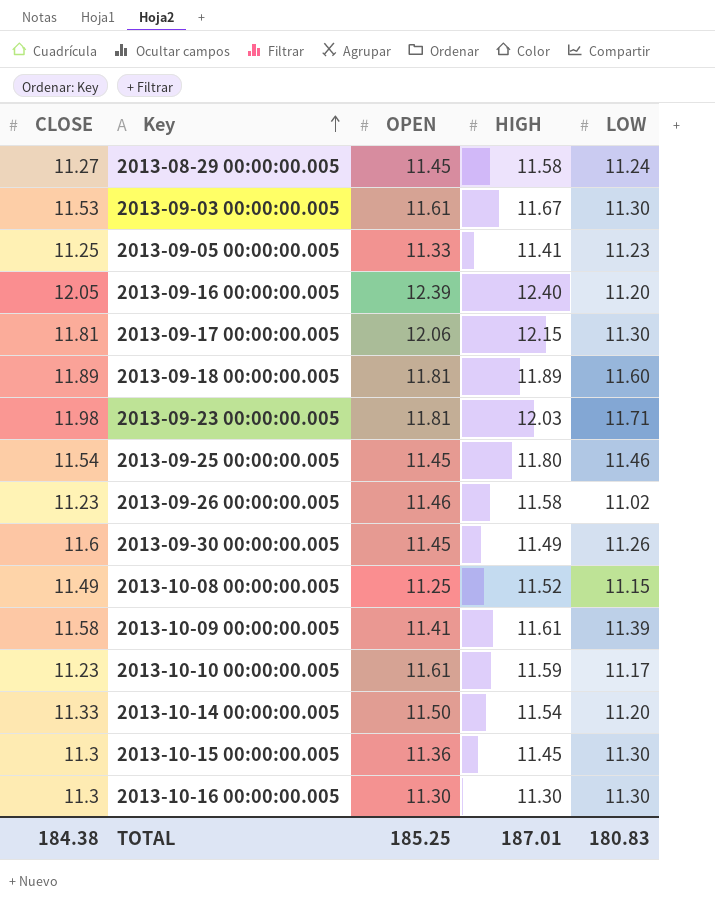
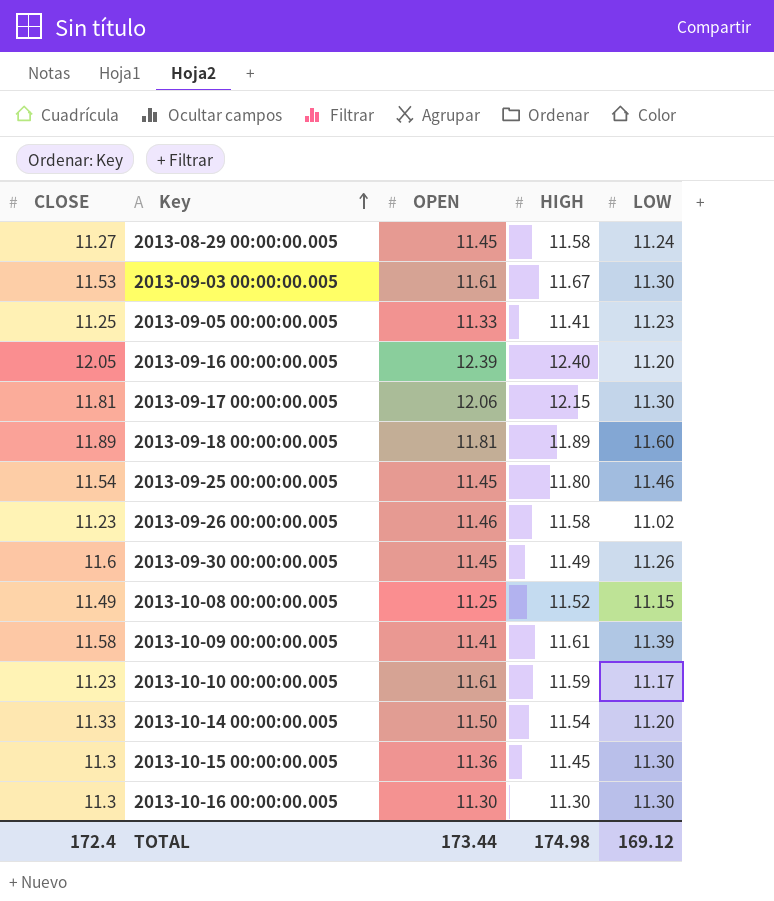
row 2013-09-23 00:00:00.005: 11.98 | 11.81 | 12.03 | 11.71 -> none
TOTAL | CLOSE: 184.38 -> 172.4
TOTAL | OPEN: 185.25 -> 173.44
TOTAL | HIGH: 187.01 -> 174.98
TOTAL | LOW: 180.83 -> 169.12

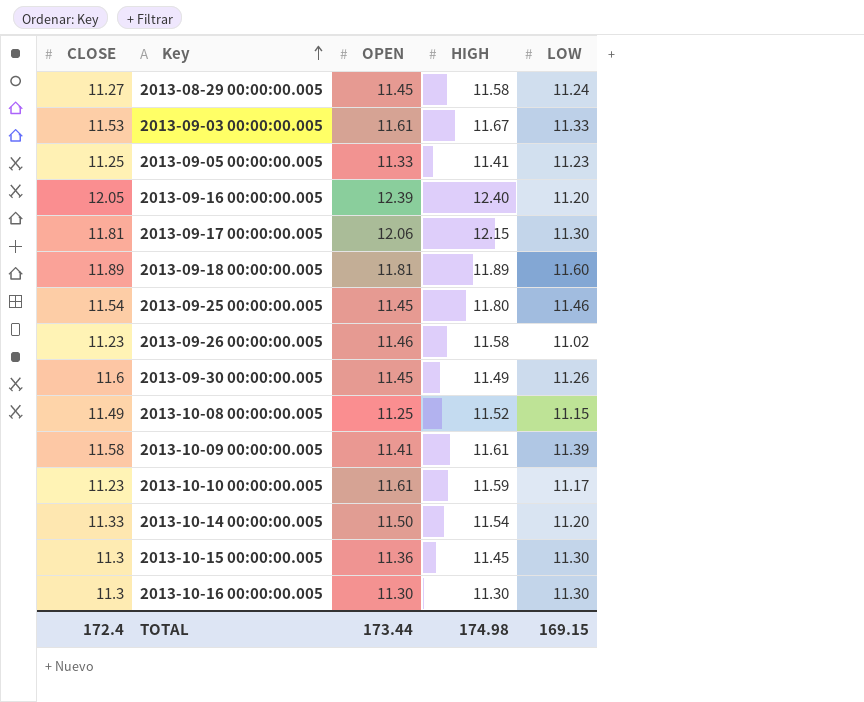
2013-09-03 00:00:00.005 | LOW: 11.30 -> 11.33
TOTAL | LOW: 169.12 -> 169.15

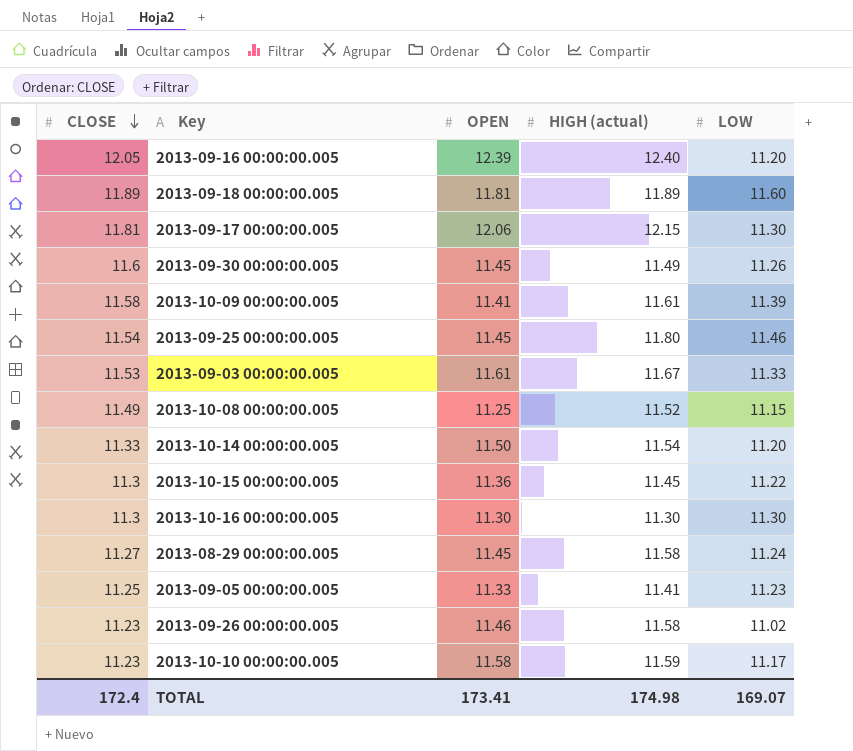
row order: Key ascending -> CLOSE descending
column name: HIGH -> HIGH (actual)
2013-10-15 00:00:00.005 | LOW: 11.30 -> 11.22
2013-10-10 00:00:00.005 | OPEN: 11.61 -> 11.58
TOTAL | OPEN: 173.44 -> 173.41
TOTAL | LOW: 169.15 -> 169.07

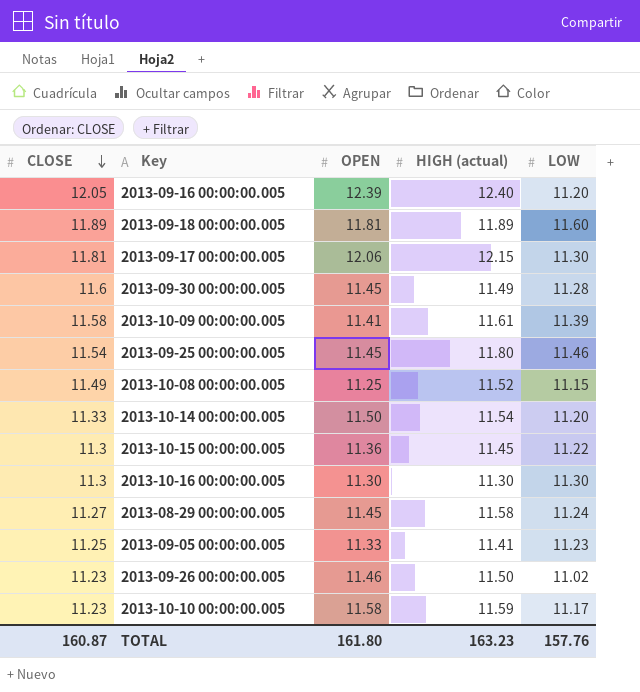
row 2013-09-03 00:00:00.005: 11.53 | 11.61 | 11.67 | 11.33 -> none
2013-09-30 00:00:00.005 | LOW: 11.26 -> 11.28
2013-09-26 00:00:00.005 | HIGH (actual): 11.58 -> 11.50
TOTAL | CLOSE: 172.4 -> 160.87
TOTAL | OPEN: 173.41 -> 161.80
TOTAL | HIGH (actual): 174.98 -> 163.23
TOTAL | LOW: 169.07 -> 157.76

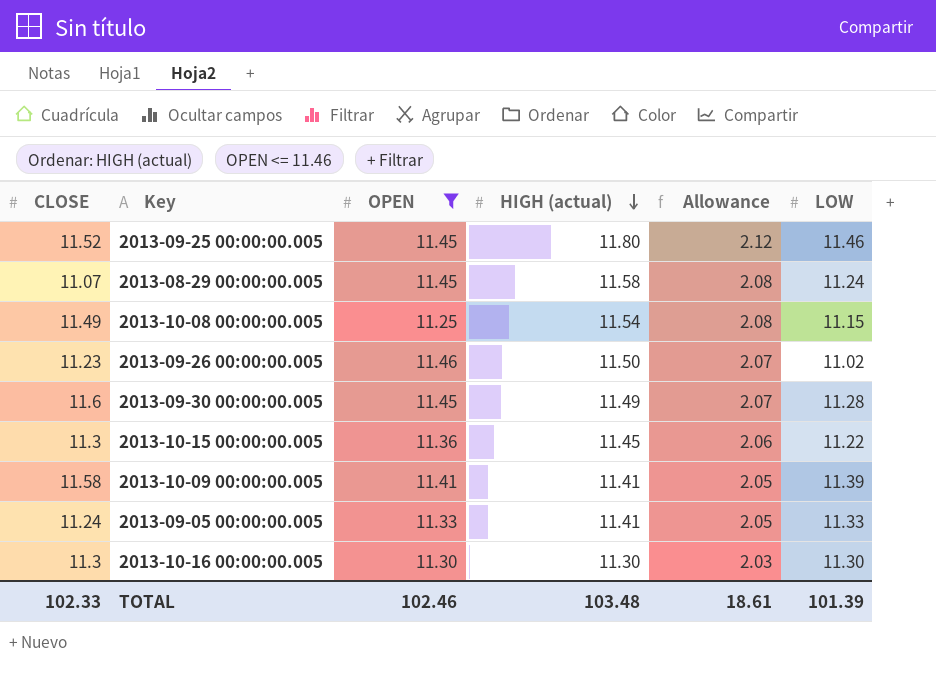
filter: none -> OPEN <= 11.46
row order: CLOSE descending -> HIGH (actual) descending
column Allowance | formula: none -> [HIGH (actual)] * 0.18
2013-09-25 00:00:00.005 | CLOSE: 11.54 -> 11.52
2013-08-29 00:00:00.005 | CLOSE: 11.27 -> 11.07
2013-10-08 00:00:00.005 | HIGH (actual): 11.52 -> 11.54
2013-10-09 00:00:00.005 | HIGH (actual): 11.61 -> 11.41
2013-09-05 00:00:00.005 | CLOSE: 11.25 -> 11.24
2013-09-05 00:00:00.005 | LOW: 11.23 -> 11.33
TOTAL | CLOSE: 160.87 -> 102.33
TOTAL | OPEN: 161.80 -> 102.46
TOTAL | HIGH (actual): 163.23 -> 103.48
TOTAL | LOW: 157.76 -> 101.39

